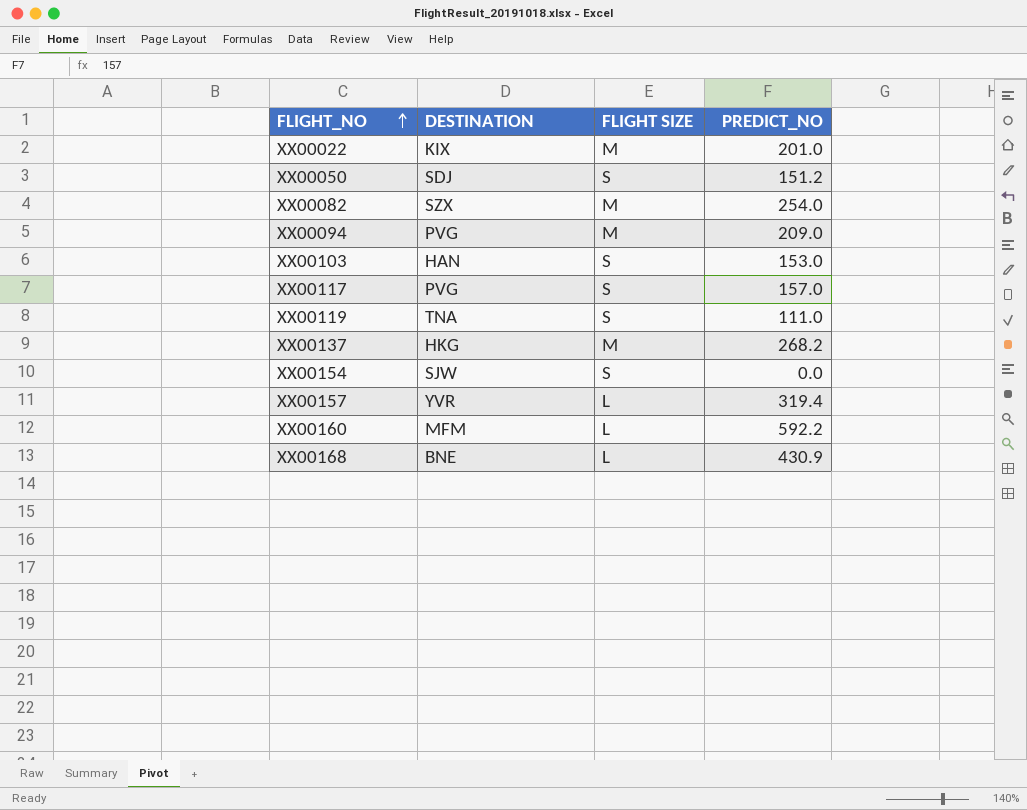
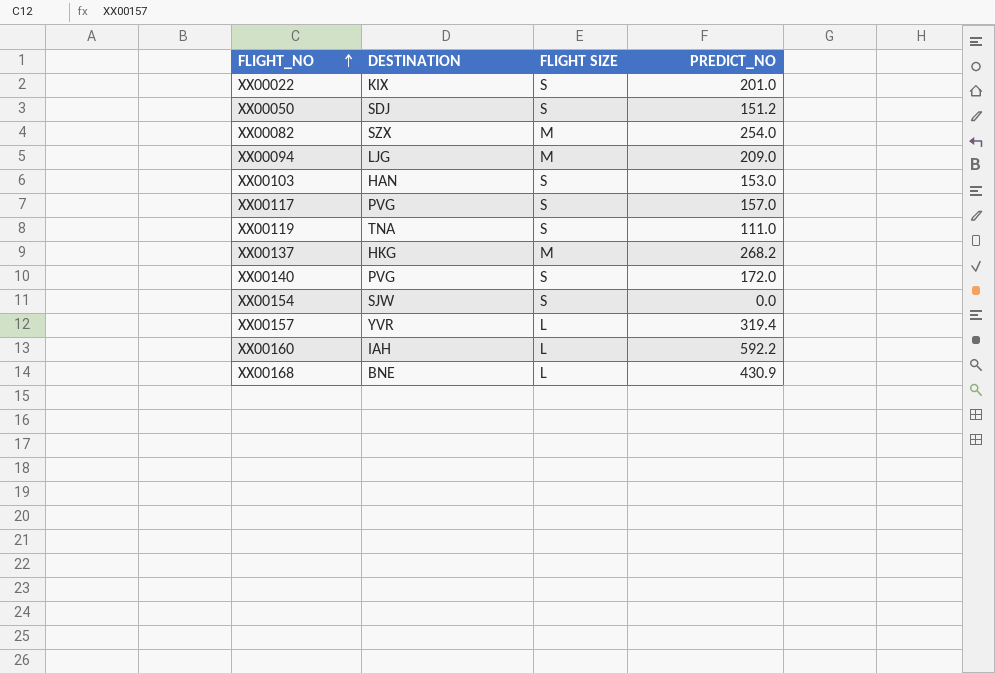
XX00022 | FLIGHT SIZE: M -> S
XX00094 | DESTINATION: PVG -> LJG
row XX00140: none -> PVG | S | 172.0
XX00160 | DESTINATION: MFM -> IAH

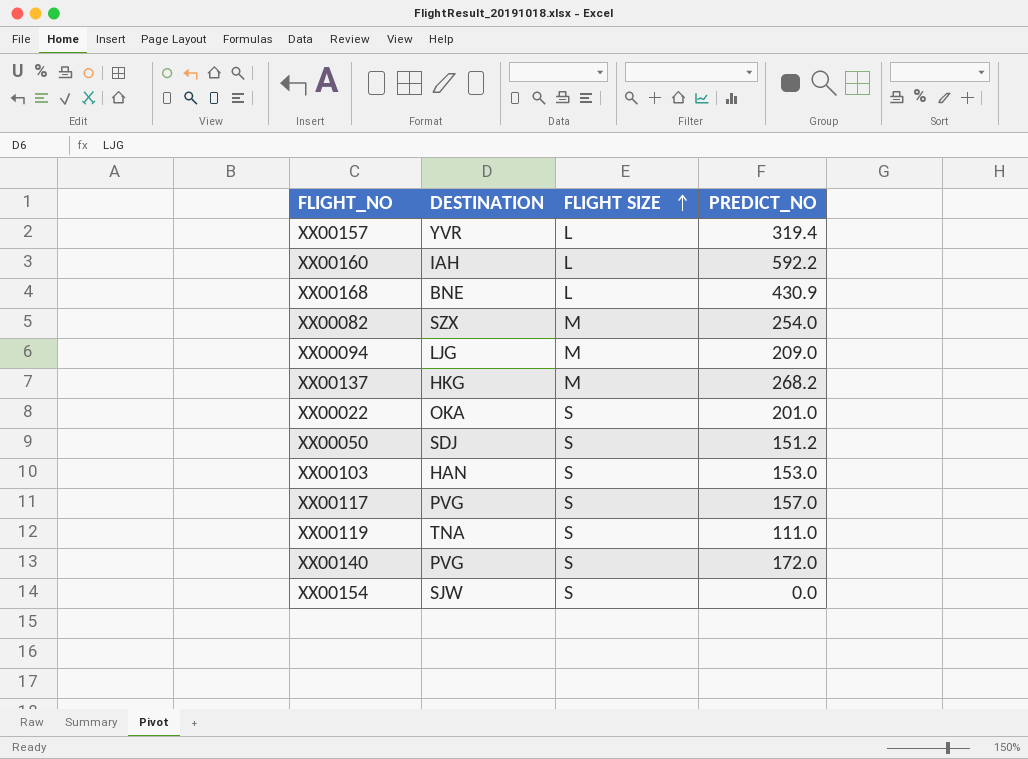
row order: FLIGHT_NO ascending -> FLIGHT SIZE ascending
XX00022 | DESTINATION: KIX -> OKA

